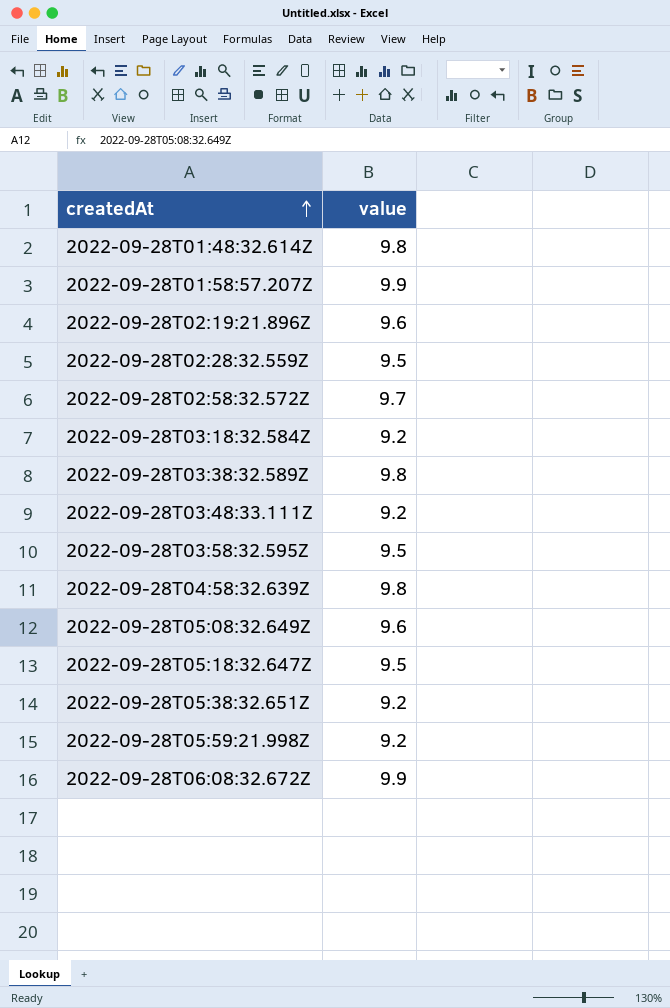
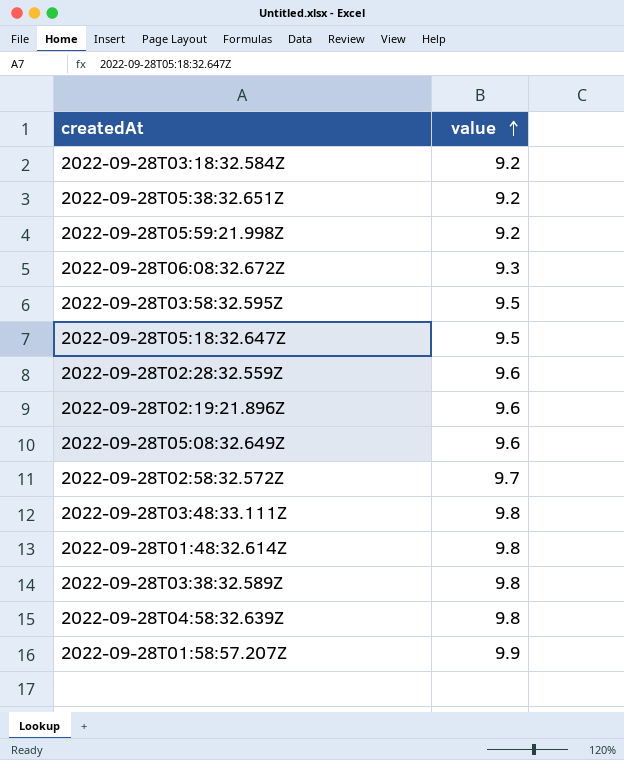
row order: createdAt ascending -> value ascending
2022-09-28T06:08:32.672Z | value: 9.9 -> 9.3
2022-09-28T02:28:32.559Z | value: 9.5 -> 9.6
2022-09-28T03:48:33.111Z | value: 9.2 -> 9.8

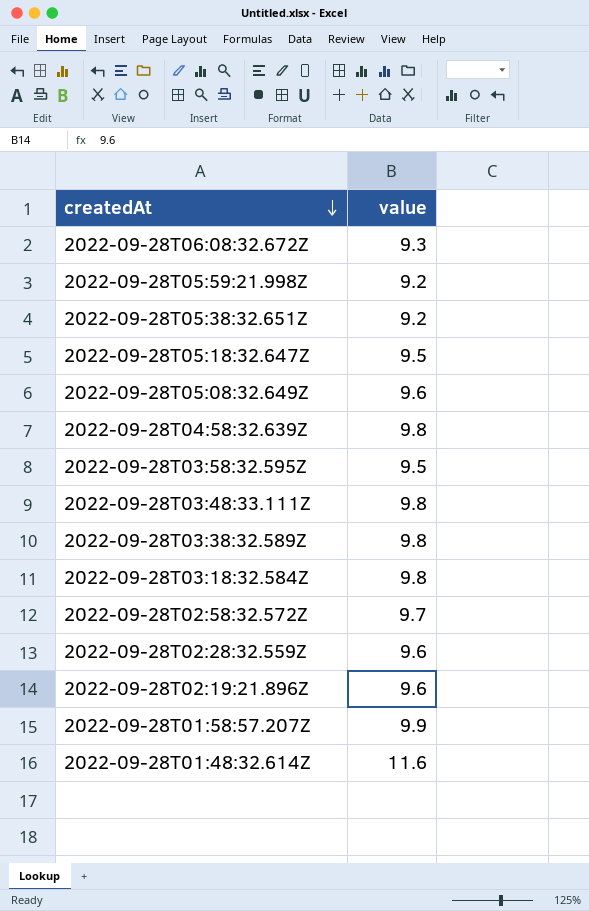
row order: value ascending -> createdAt descending
2022-09-28T03:18:32.584Z | value: 9.2 -> 9.8
2022-09-28T01:48:32.614Z | value: 9.8 -> 11.6

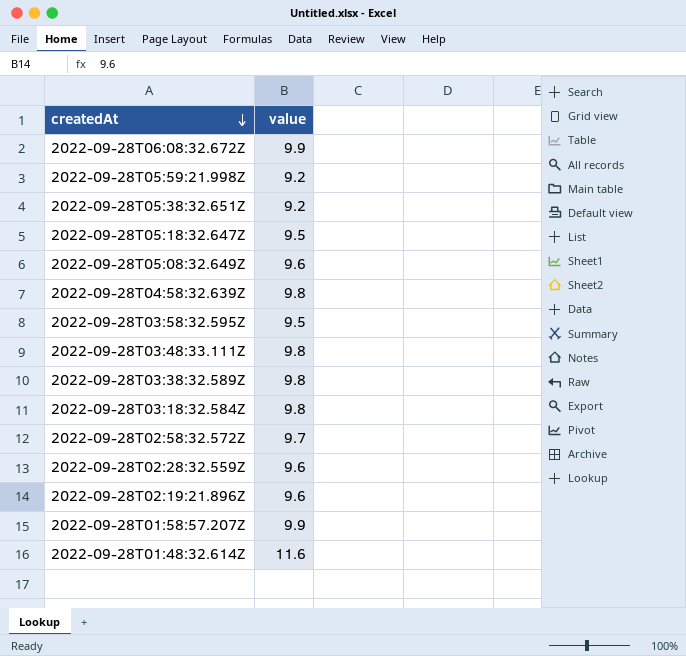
2022-09-28T06:08:32.672Z | value: 9.3 -> 9.9

